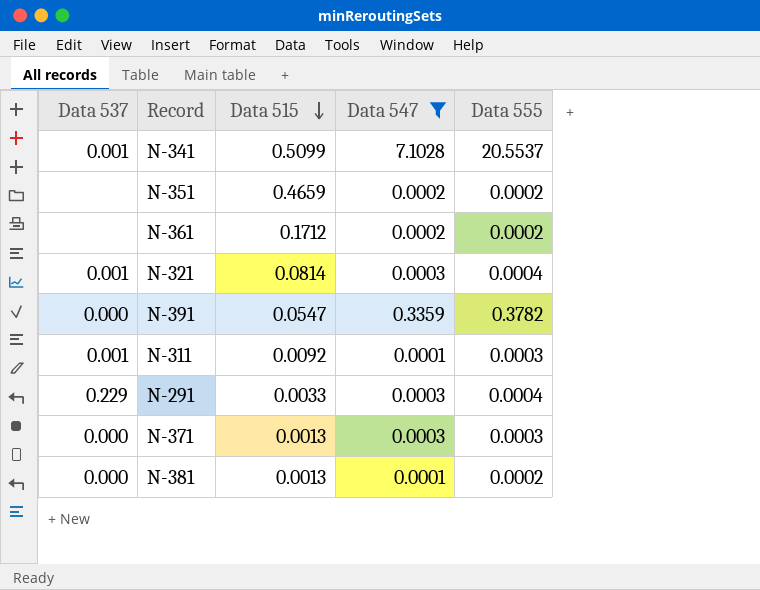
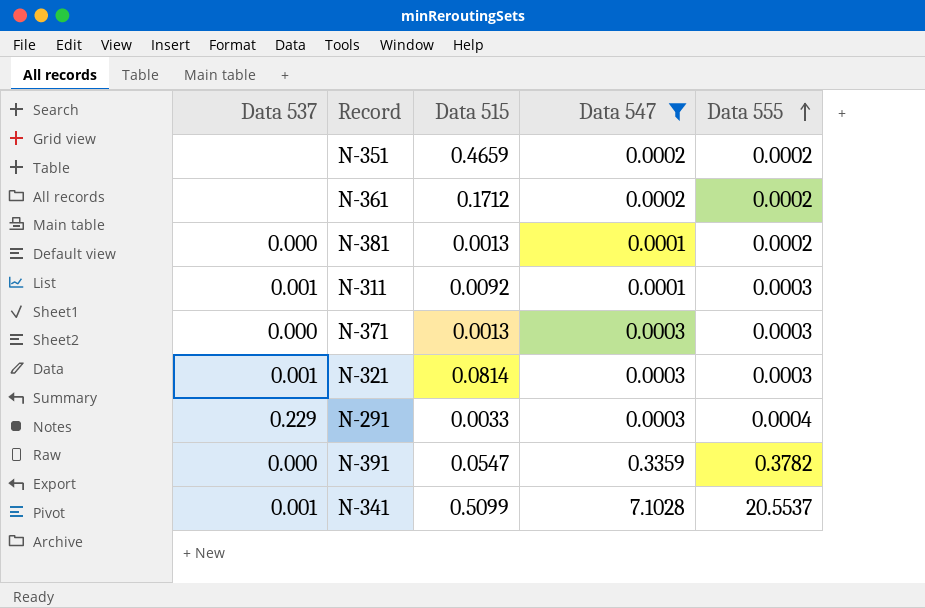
row order: Data 515 descending -> Data 555 ascending
N-321 | Data 555: 0.0004 -> 0.0003

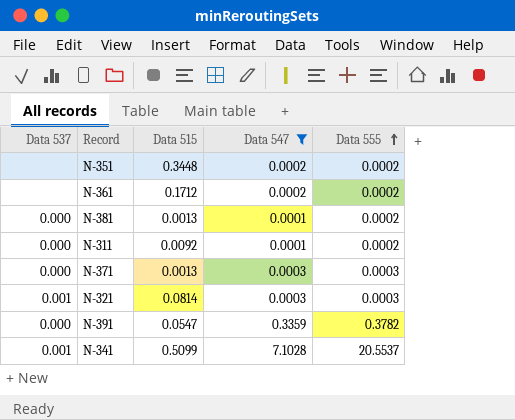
row N-291: 0.229 | 0.0033 | 0.0003 | 0.0004 -> none
N-351 | Data 515: 0.4659 -> 0.3448
N-311 | Data 537: 0.001 -> 0.000
N-311 | Data 555: 0.0003 -> 0.0002

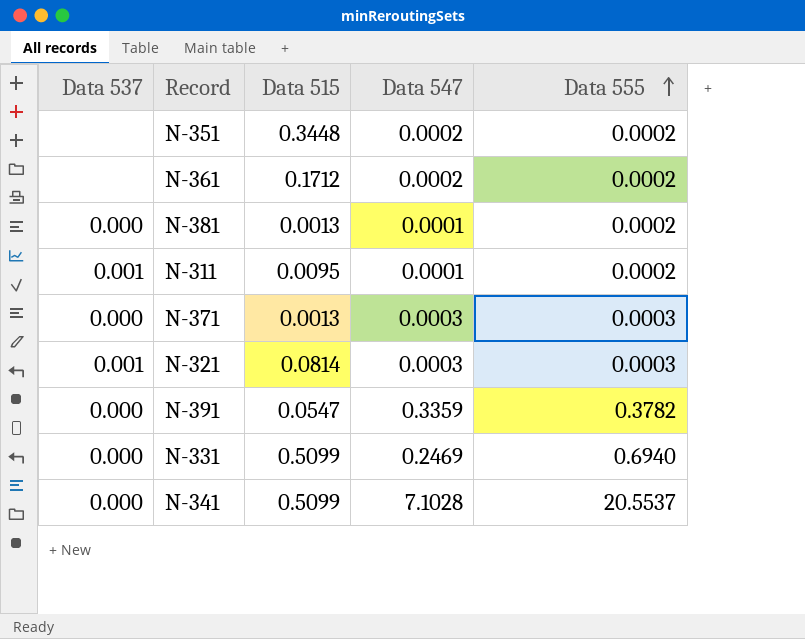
filter: Data 547 != 0.2469 -> none
N-311 | Data 537: 0.000 -> 0.001
N-311 | Data 515: 0.0092 -> 0.0095
N-341 | Data 537: 0.001 -> 0.000

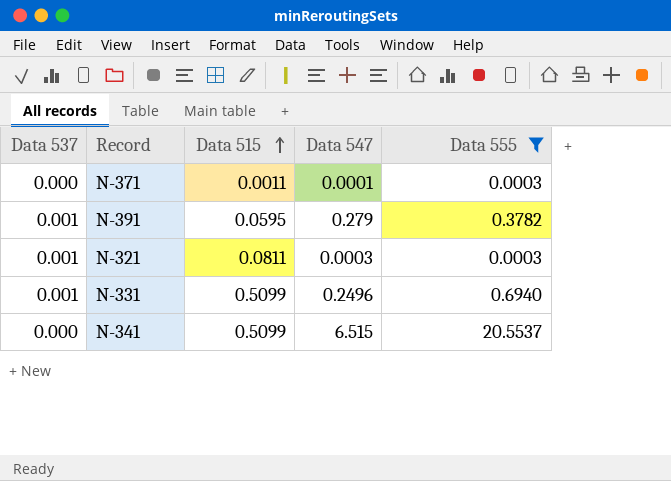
filter: none -> Data 555 != 0.0002
row order: Data 555 ascending -> Data 515 ascending
N-371 | Data 515: 0.0013 -> 0.0011
N-371 | Data 547: 0.0003 -> 0.0001
N-391 | Data 537: 0.000 -> 0.001
N-391 | Data 515: 0.0547 -> 0.0595
N-391 | Data 547: 0.3359 -> 0.279
N-321 | Data 515: 0.0814 -> 0.0811
N-331 | Data 537: 0.000 -> 0.001
N-331 | Data 547: 0.2469 -> 0.2496
N-341 | Data 547: 7.1028 -> 6.515

